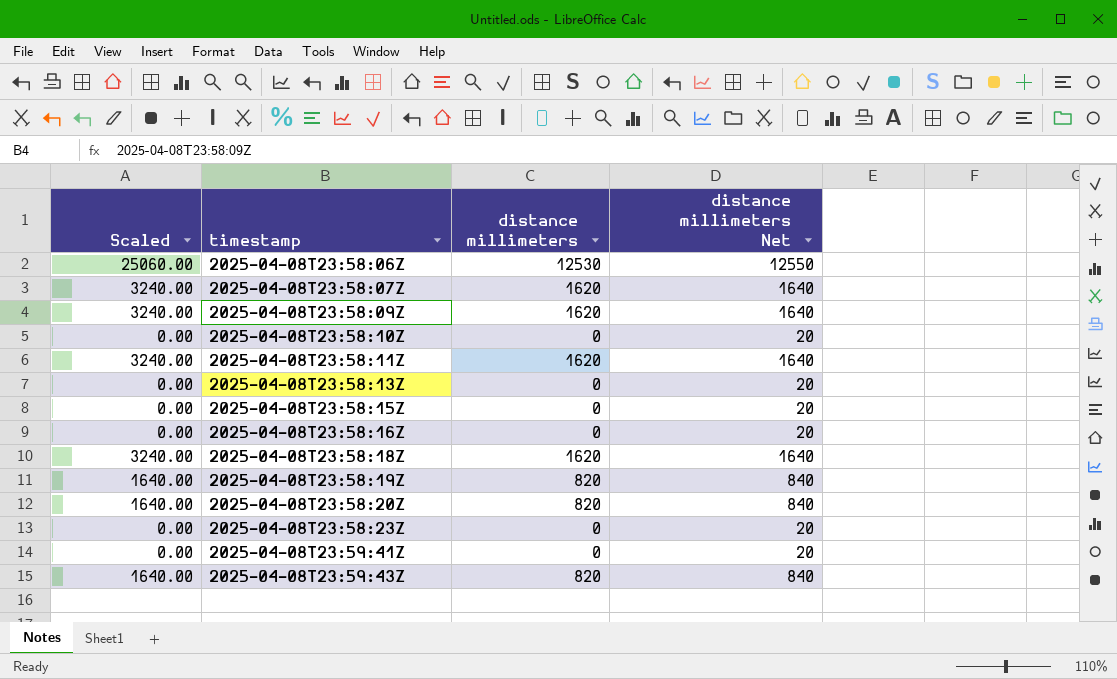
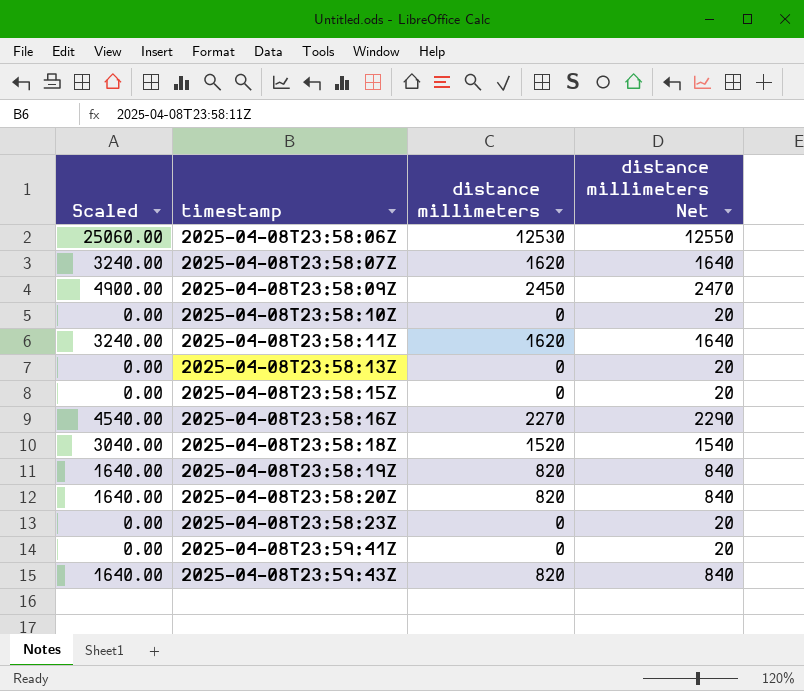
2025-04-08T23:58:09Z | Scaled: 3240.00 -> 4900.00
2025-04-08T23:58:09Z | distance millimeters: 1620 -> 2450
2025-04-08T23:58:09Z | distance millimeters Net: 1640 -> 2470
2025-04-08T23:58:16Z | Scaled: 0.00 -> 4540.00
2025-04-08T23:58:16Z | distance millimeters: 0 -> 2270
2025-04-08T23:58:16Z | distance millimeters Net: 20 -> 2290
2025-04-08T23:58:18Z | Scaled: 3240.00 -> 3040.00
2025-04-08T23:58:18Z | distance millimeters: 1620 -> 1520
2025-04-08T23:58:18Z | distance millimeters Net: 1640 -> 1540

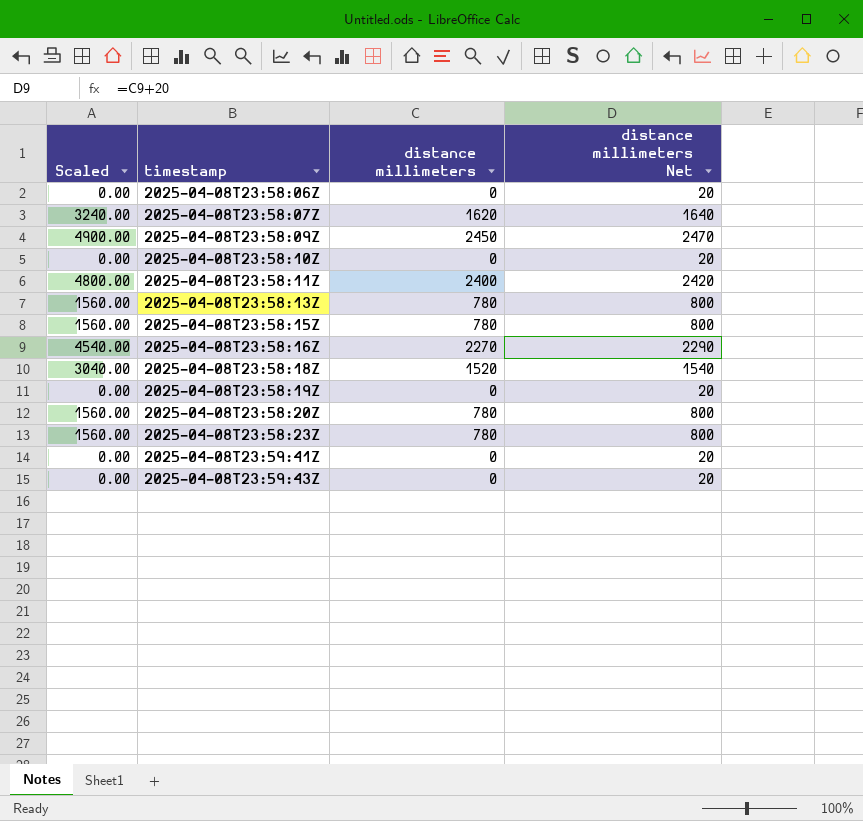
2025-04-08T23:58:06Z | Scaled: 25060.00 -> 0.00
2025-04-08T23:58:06Z | distance millimeters: 12530 -> 0
2025-04-08T23:58:06Z | distance millimeters Net: 12550 -> 20
2025-04-08T23:58:11Z | Scaled: 3240.00 -> 4800.00
2025-04-08T23:58:11Z | distance millimeters: 1620 -> 2400
2025-04-08T23:58:11Z | distance millimeters Net: 1640 -> 2420
2025-04-08T23:58:13Z | Scaled: 0.00 -> 1560.00
2025-04-08T23:58:13Z | distance millimeters: 0 -> 780
2025-04-08T23:58:13Z | distance millimeters Net: 20 -> 800
2025-04-08T23:58:15Z | Scaled: 0.00 -> 1560.00
2025-04-08T23:58:15Z | distance millimeters: 0 -> 780
2025-04-08T23:58:15Z | distance millimeters Net: 20 -> 800
2025-04-08T23:58:19Z | Scaled: 1640.00 -> 0.00
2025-04-08T23:58:19Z | distance millimeters: 820 -> 0
2025-04-08T23:58:19Z | distance millimeters Net: 840 -> 20
2025-04-08T23:58:20Z | Scaled: 1640.00 -> 1560.00
2025-04-08T23:58:20Z | distance millimeters: 820 -> 780
2025-04-08T23:58:20Z | distance millimeters Net: 840 -> 800
2025-04-08T23:58:23Z | Scaled: 0.00 -> 1560.00
2025-04-08T23:58:23Z | distance millimeters: 0 -> 780
2025-04-08T23:58:23Z | distance millimeters Net: 20 -> 800
2025-04-08T23:59:43Z | Scaled: 1640.00 -> 0.00
2025-04-08T23:59:43Z | distance millimeters: 820 -> 0
2025-04-08T23:59:43Z | distance millimeters Net: 840 -> 20

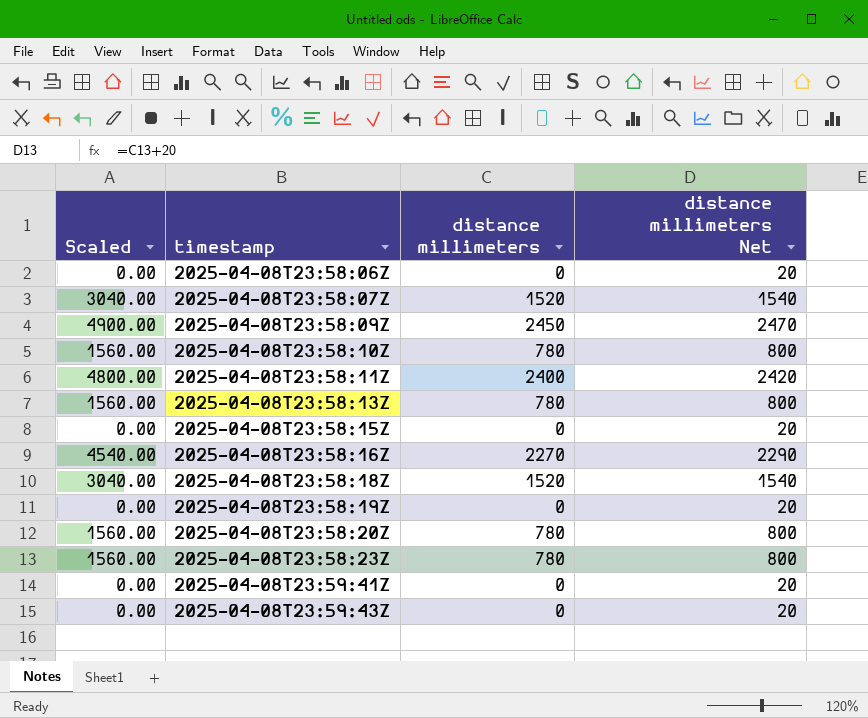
2025-04-08T23:58:07Z | Scaled: 3240.00 -> 3040.00
2025-04-08T23:58:07Z | distance millimeters: 1620 -> 1520
2025-04-08T23:58:07Z | distance millimeters Net: 1640 -> 1540
2025-04-08T23:58:10Z | Scaled: 0.00 -> 1560.00
2025-04-08T23:58:10Z | distance millimeters: 0 -> 780
2025-04-08T23:58:10Z | distance millimeters Net: 20 -> 800
2025-04-08T23:58:15Z | Scaled: 1560.00 -> 0.00
2025-04-08T23:58:15Z | distance millimeters: 780 -> 0
2025-04-08T23:58:15Z | distance millimeters Net: 800 -> 20

